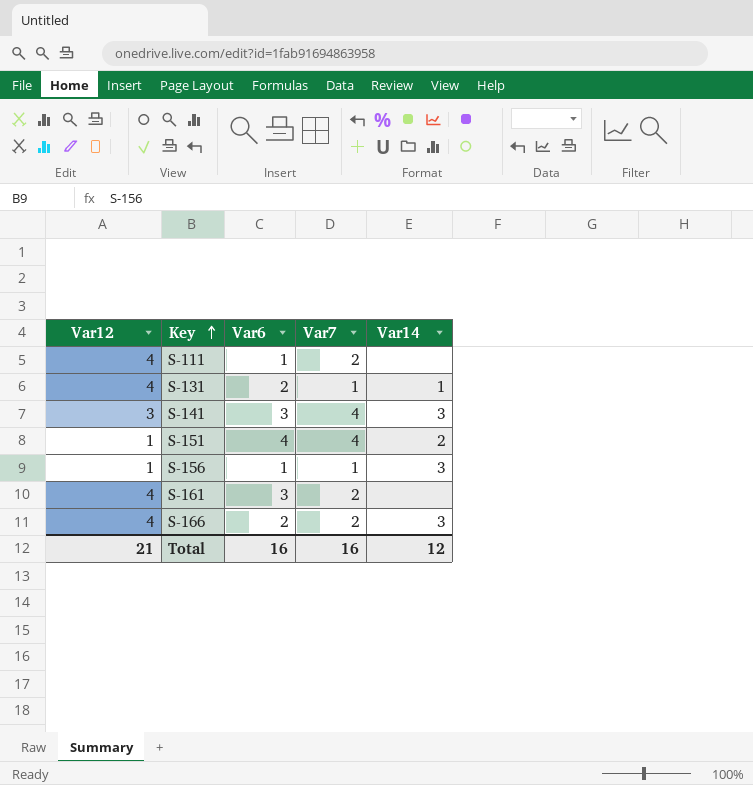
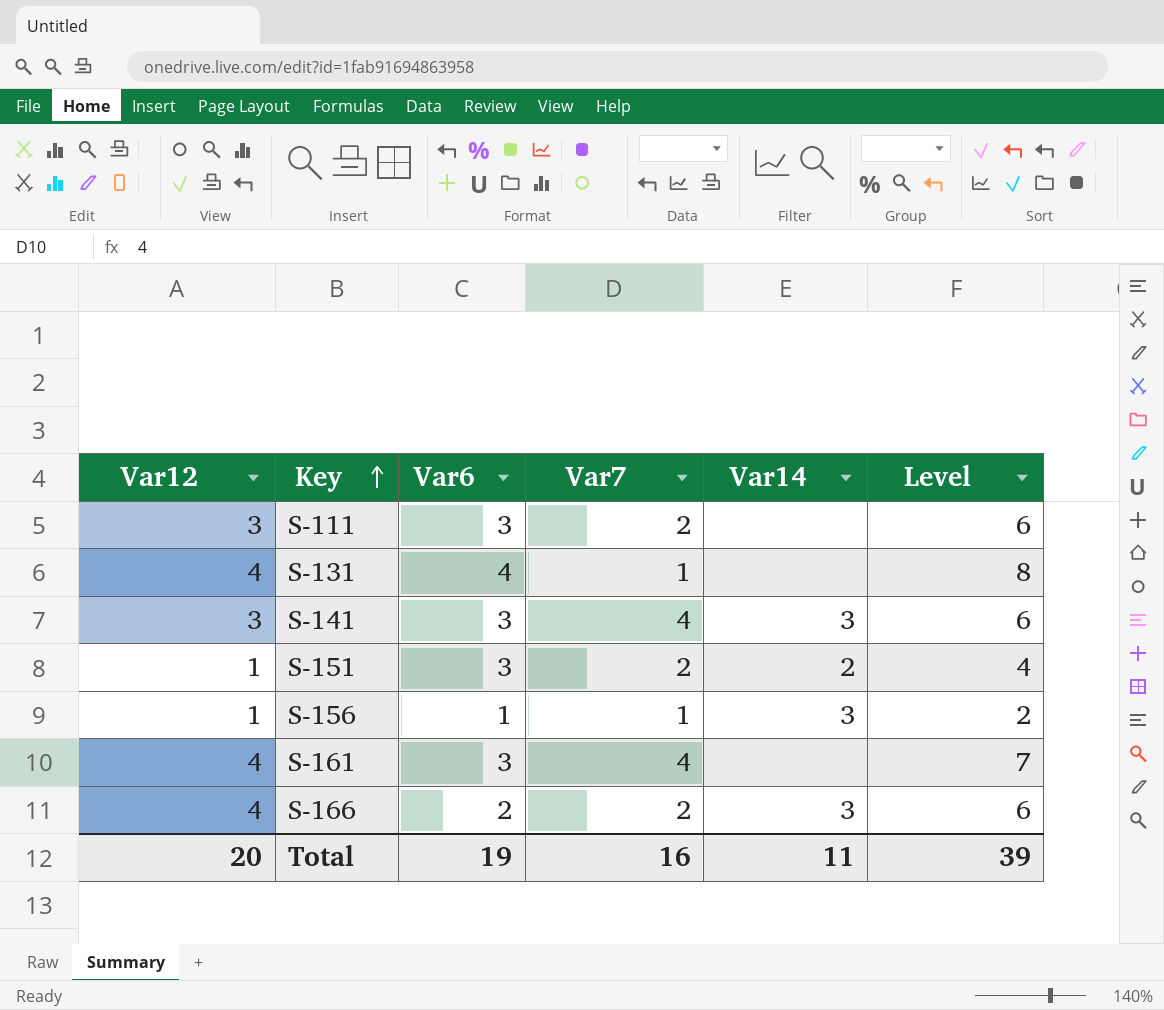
column Level | formula: none -> [Var12] + [Var6]
S-111 | Var12: 4 -> 3
S-111 | Var6: 1 -> 3
S-131 | Var6: 2 -> 4
S-131 | Var14: 1 -> none
S-151 | Var6: 4 -> 3
S-151 | Var7: 4 -> 2
S-161 | Var7: 2 -> 4
Total | Var12: 21 -> 20
Total | Var6: 16 -> 19
Total | Var14: 12 -> 11

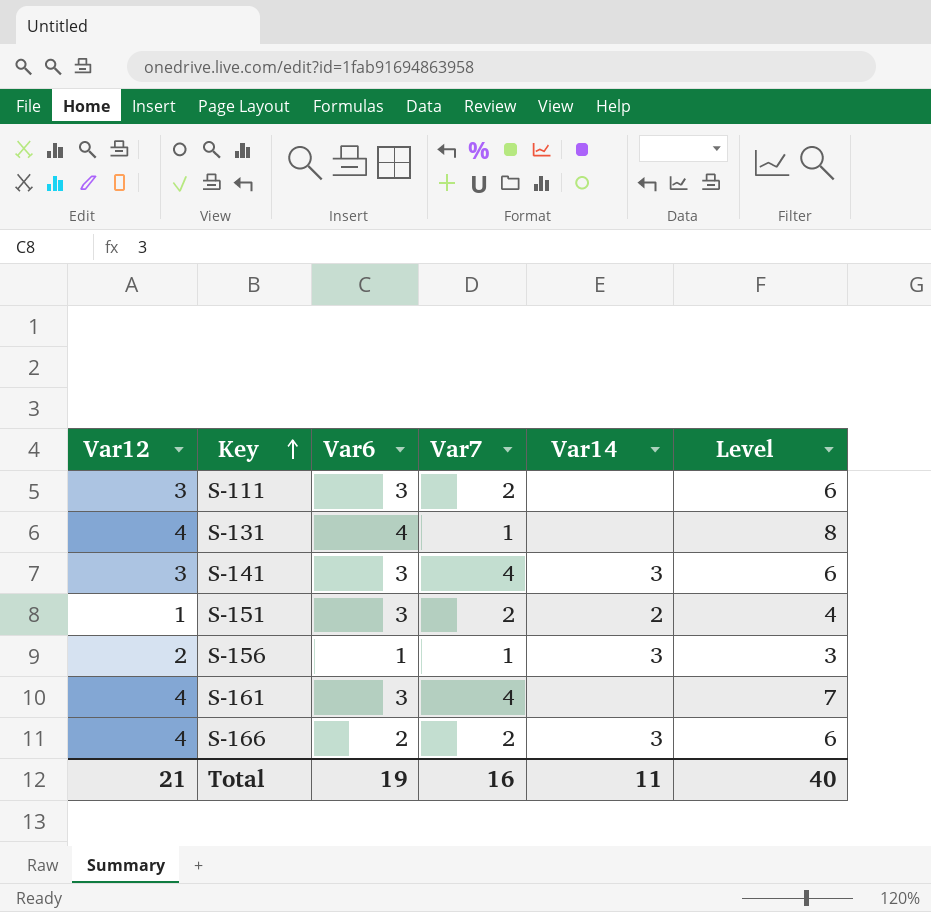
S-156 | Var12: 1 -> 2
S-156 | Level: 2 -> 3
Total | Var12: 20 -> 21
Total | Level: 39 -> 40

